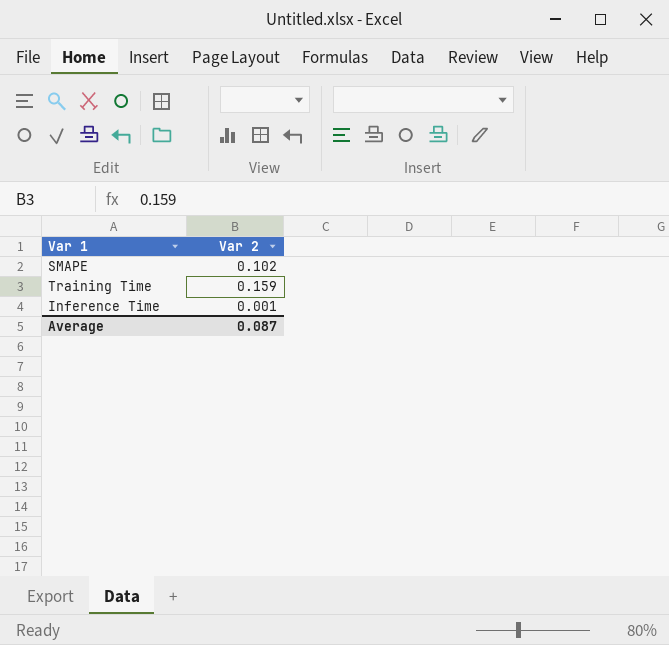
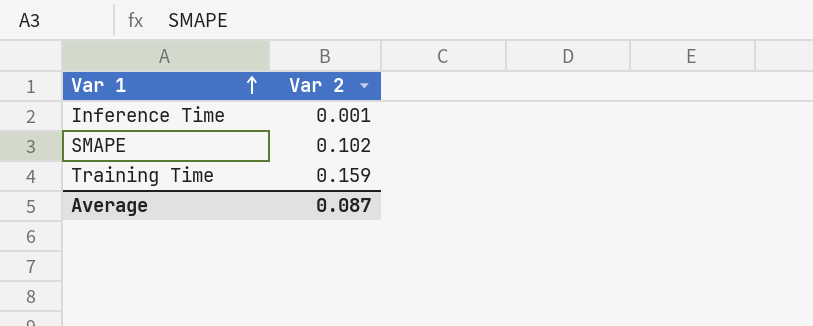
row order: none -> Var 1 ascending

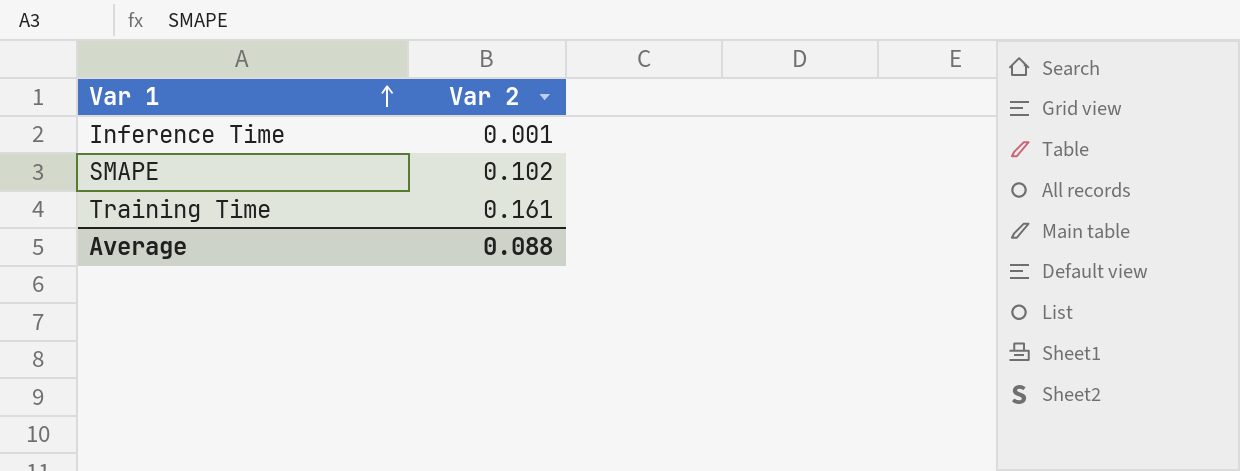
Training Time | Var 2: 0.159 -> 0.161
Average | Var 2: 0.087 -> 0.088

